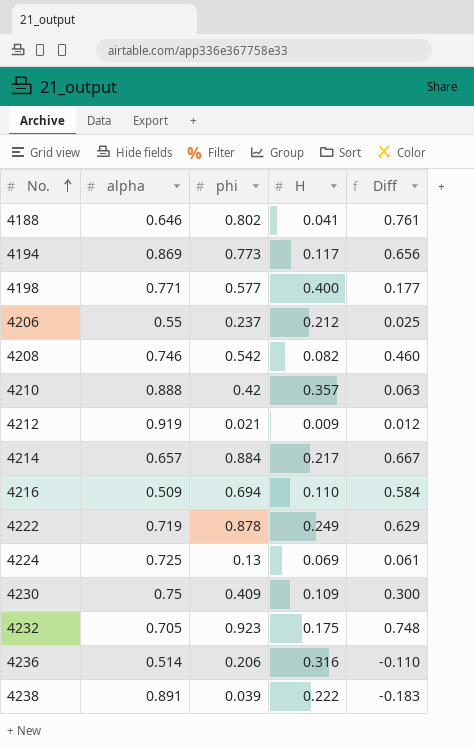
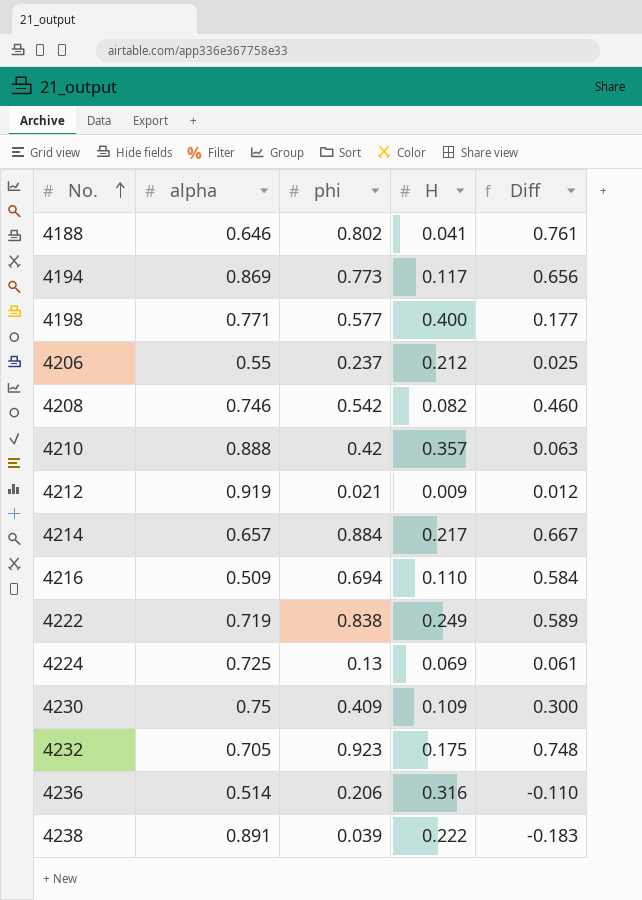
4222 | phi: 0.878 -> 0.838
4222 | Diff: 0.629 -> 0.589

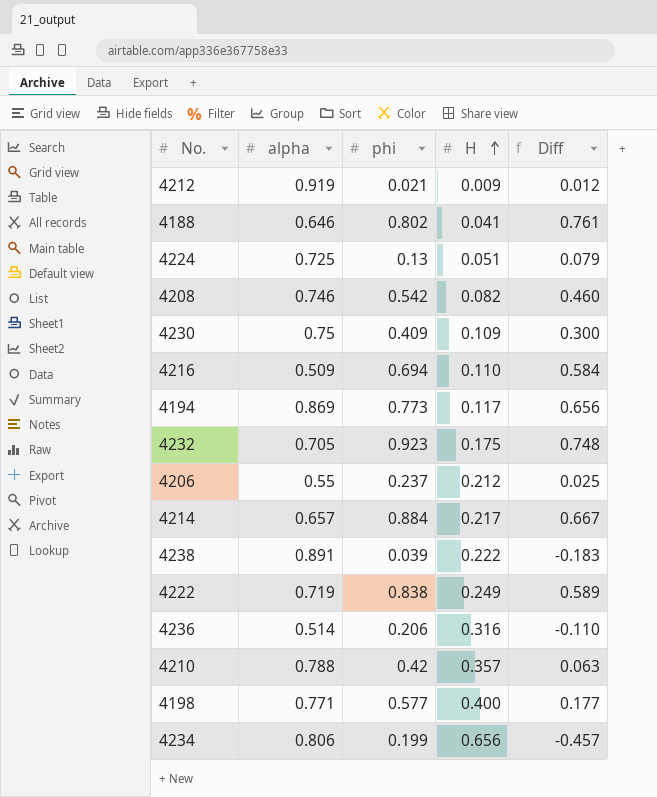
row order: No. ascending -> H ascending
4224 | H: 0.069 -> 0.051
4224 | Diff: 0.061 -> 0.079
4210 | alpha: 0.888 -> 0.788
row 4234: none -> 0.806 | 0.199 | 0.656 | -0.457

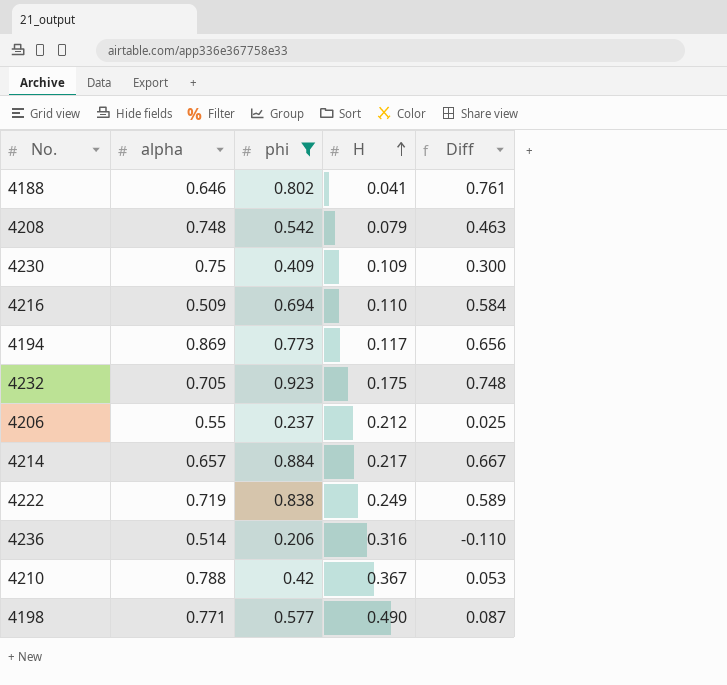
filter: none -> phi >= 0.206
4208 | alpha: 0.746 -> 0.748
4208 | H: 0.082 -> 0.079
4208 | Diff: 0.460 -> 0.463
4210 | H: 0.357 -> 0.367
4210 | Diff: 0.063 -> 0.053
4198 | H: 0.400 -> 0.490
4198 | Diff: 0.177 -> 0.087

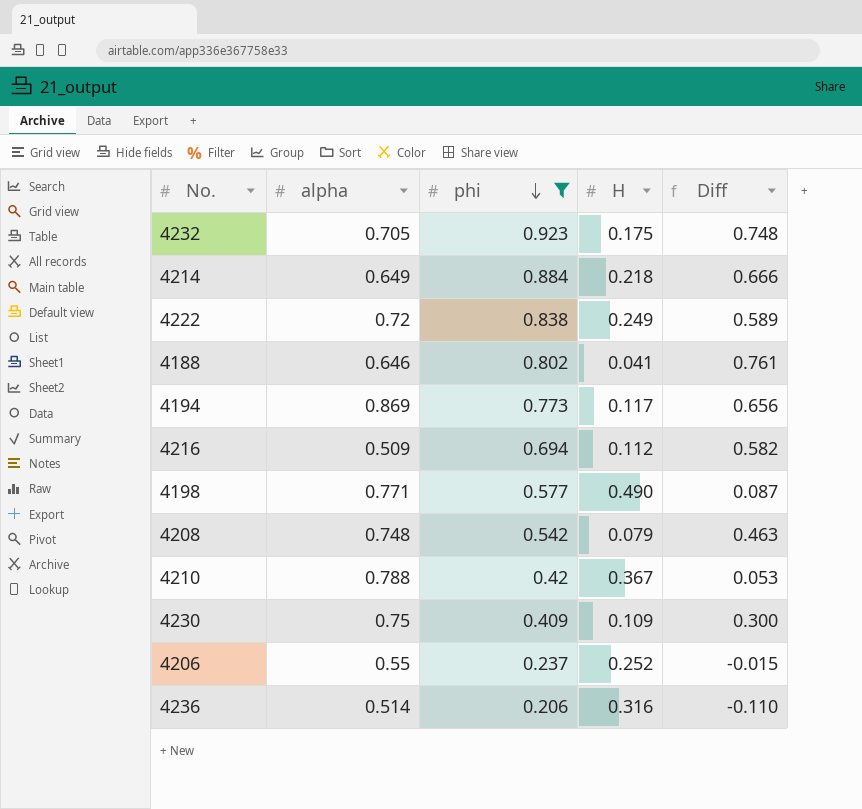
row order: H ascending -> phi descending
4214 | alpha: 0.657 -> 0.649
4214 | H: 0.217 -> 0.218
4214 | Diff: 0.667 -> 0.666
4222 | alpha: 0.719 -> 0.72
4216 | H: 0.110 -> 0.112
4216 | Diff: 0.584 -> 0.582
4206 | H: 0.212 -> 0.252
4206 | Diff: 0.025 -> -0.015

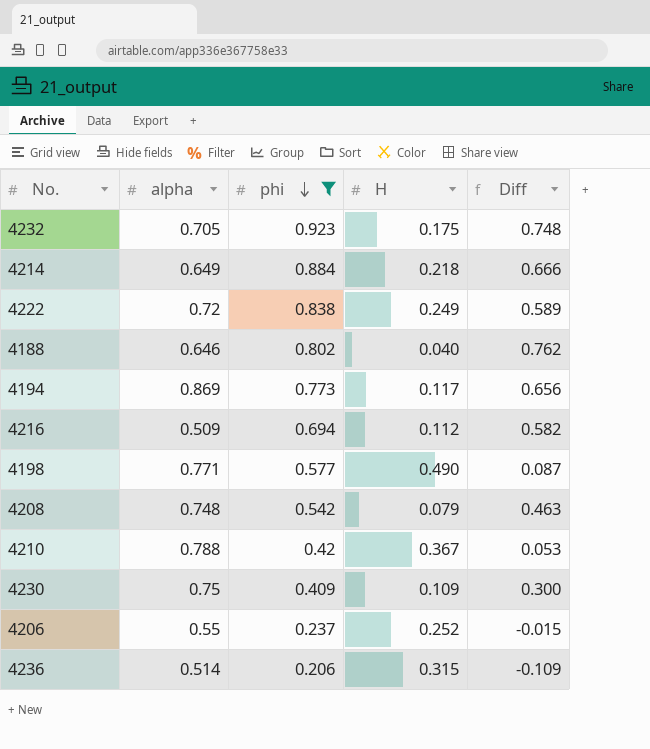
4188 | H: 0.041 -> 0.040
4188 | Diff: 0.761 -> 0.762
4236 | H: 0.316 -> 0.315
4236 | Diff: -0.110 -> -0.109

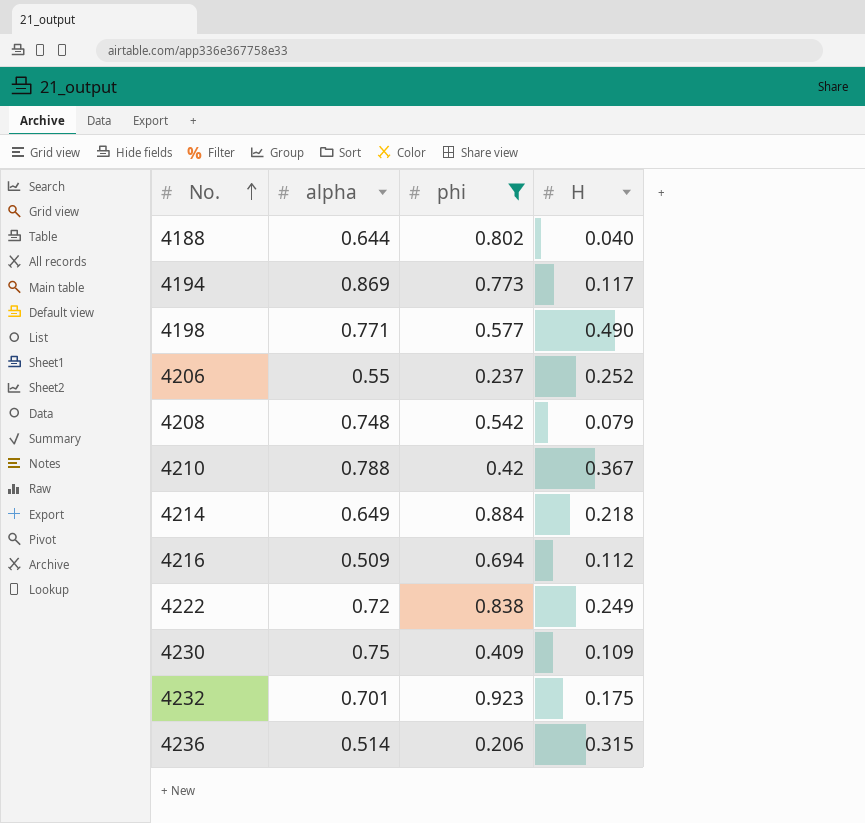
row order: phi descending -> No. ascending
column Diff | formula: [phi] - [H] -> none
4188 | alpha: 0.646 -> 0.644
4232 | alpha: 0.705 -> 0.701

